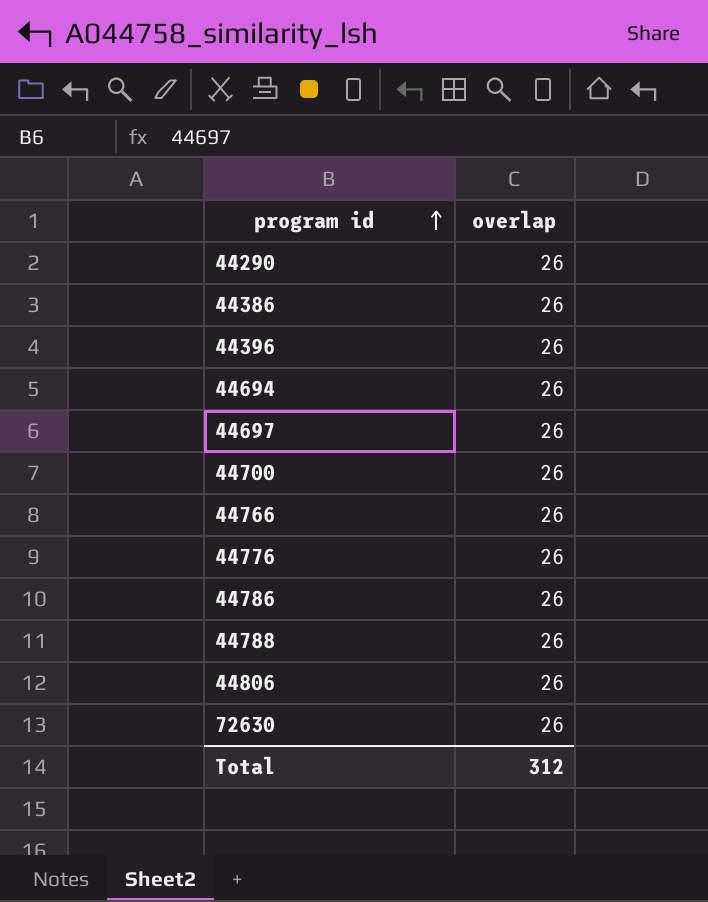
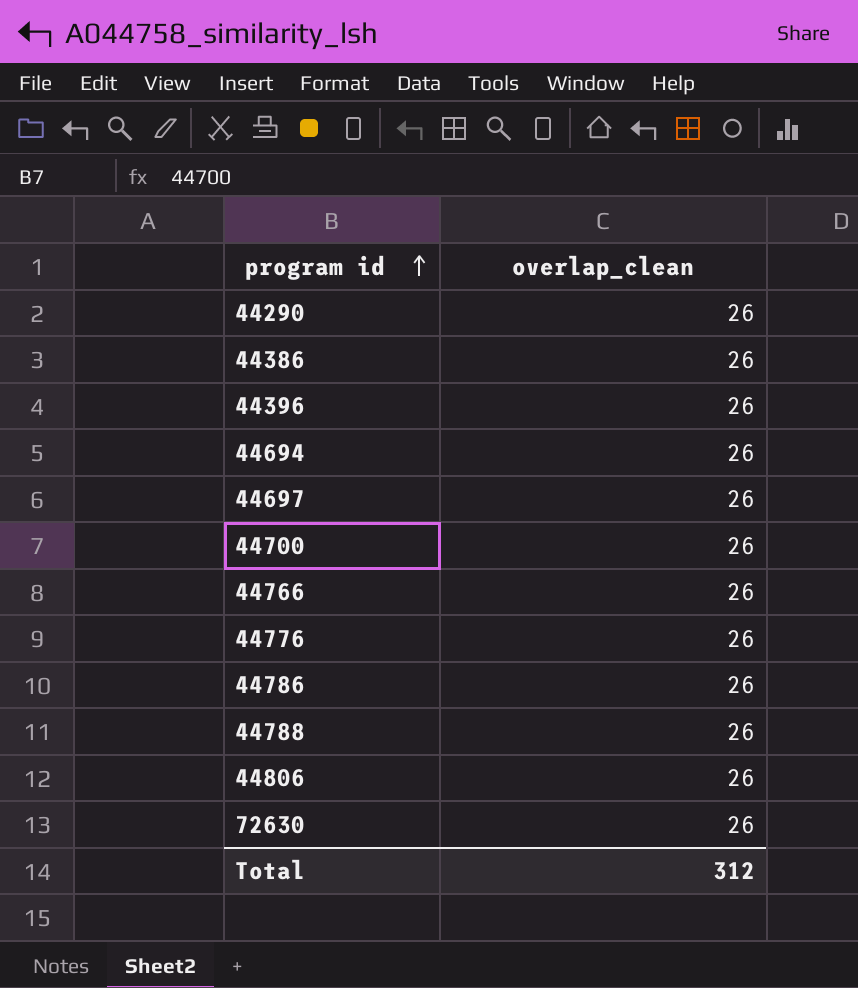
column name: overlap -> overlap_clean

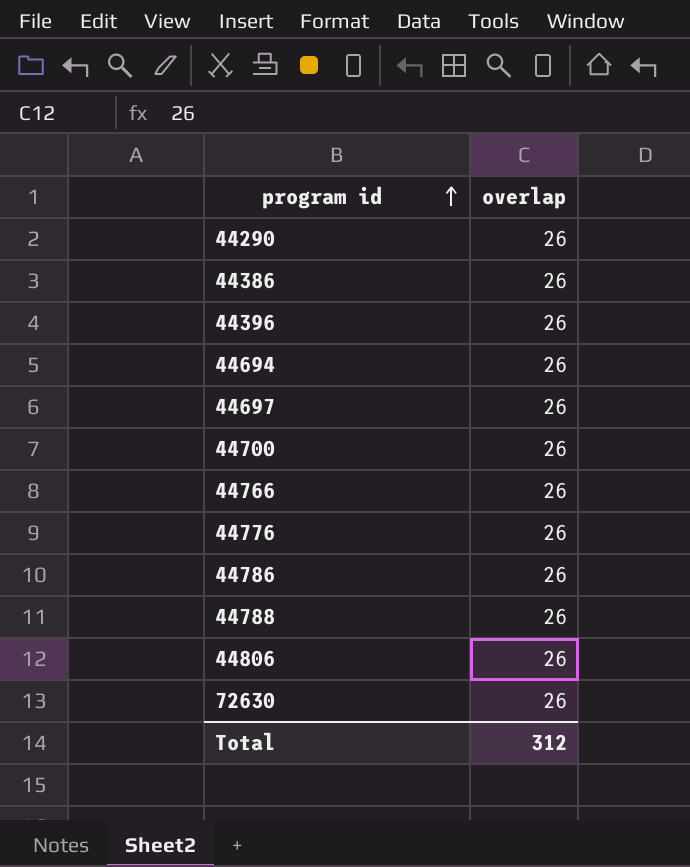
column name: overlap_clean -> overlap

